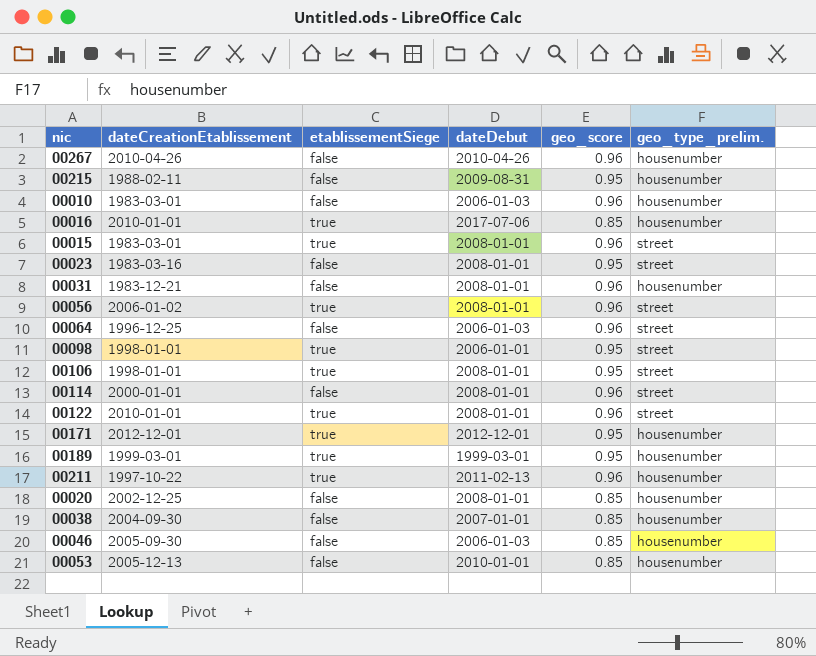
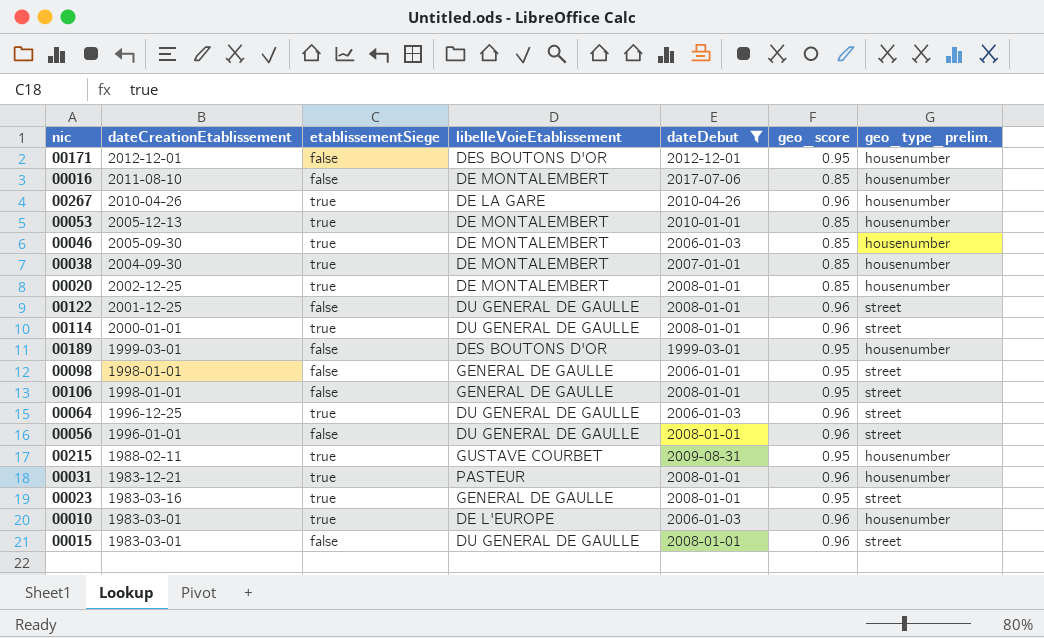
filter: none -> dateDebut != 2011-02-13
row order: none -> dateCreationEtablissement descending
column libelleVoieEtablissement | position: none -> 4
00171 | etablissementSiege: true -> false
00016 | dateCreationEtablissement: 2010-01-01 -> 2011-08-10
00016 | etablissementSiege: true -> false
00267 | etablissementSiege: false -> true
00053 | etablissementSiege: false -> true
00046 | etablissementSiege: false -> true
00038 | etablissementSiege: false -> true
00020 | etablissementSiege: false -> true
00122 | dateCreationEtablissement: 2010-01-01 -> 2001-12-25
00122 | etablissementSiege: true -> false
00114 | etablissementSiege: false -> true
00189 | etablissementSiege: true -> false
00098 | etablissementSiege: true -> false
00106 | etablissementSiege: true -> false
00064 | etablissementSiege: false -> true
00056 | dateCreationEtablissement: 2006-01-02 -> 1996-01-01
00056 | etablissementSiege: true -> false
00215 | etablissementSiege: false -> true
00031 | etablissementSiege: false -> true
00023 | etablissementSiege: false -> true
00010 | etablissementSiege: false -> true
00015 | etablissementSiege: true -> false

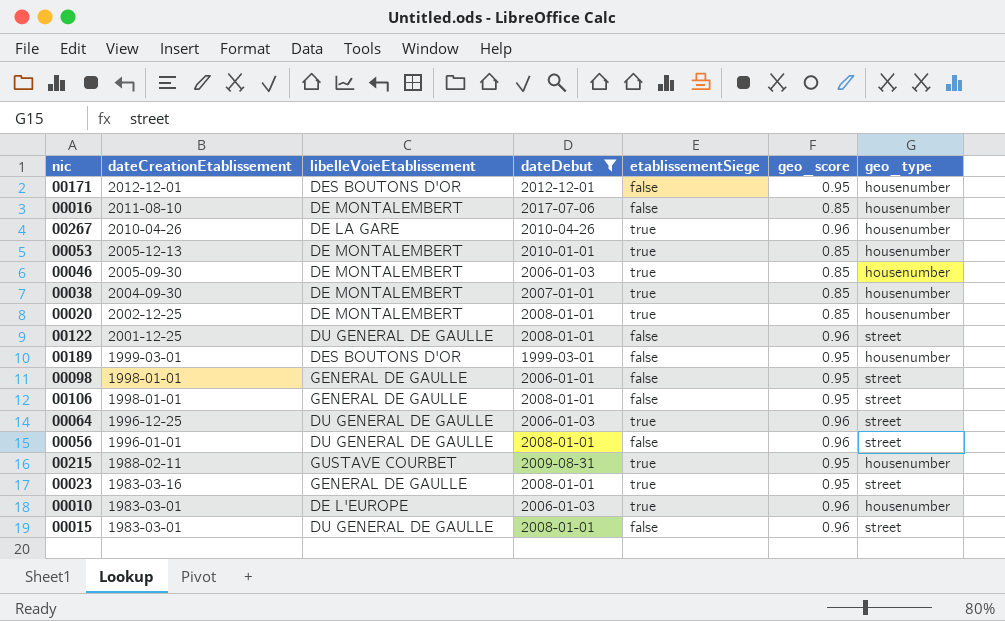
column etablissementSiege | position: 3 -> 5
column name: geo_type_prelim. -> geo_type
row 00114: 2000-01-01 | true | DU GENERAL DE GAULLE | 2008-01-01 | 0.96 | street -> none
row 00031: 1983-12-21 | true | PASTEUR | 2008-01-01 | 0.96 | housenumber -> none

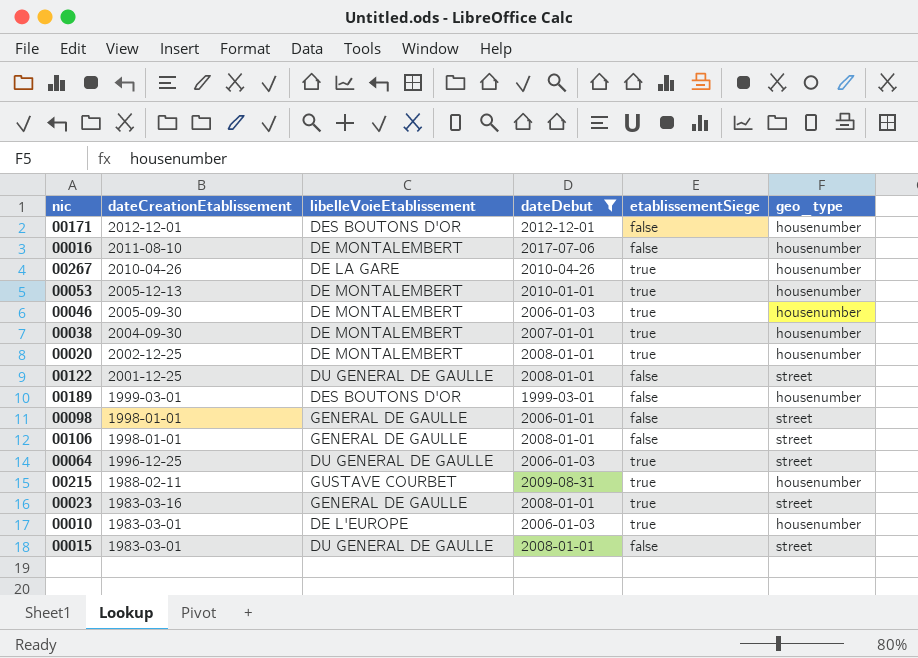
column geo_score | position: 6 -> none
row 00056: 1996-01-01 | DU GENERAL DE GAULLE | 2008-01-01 | false | 0.96 | street -> none

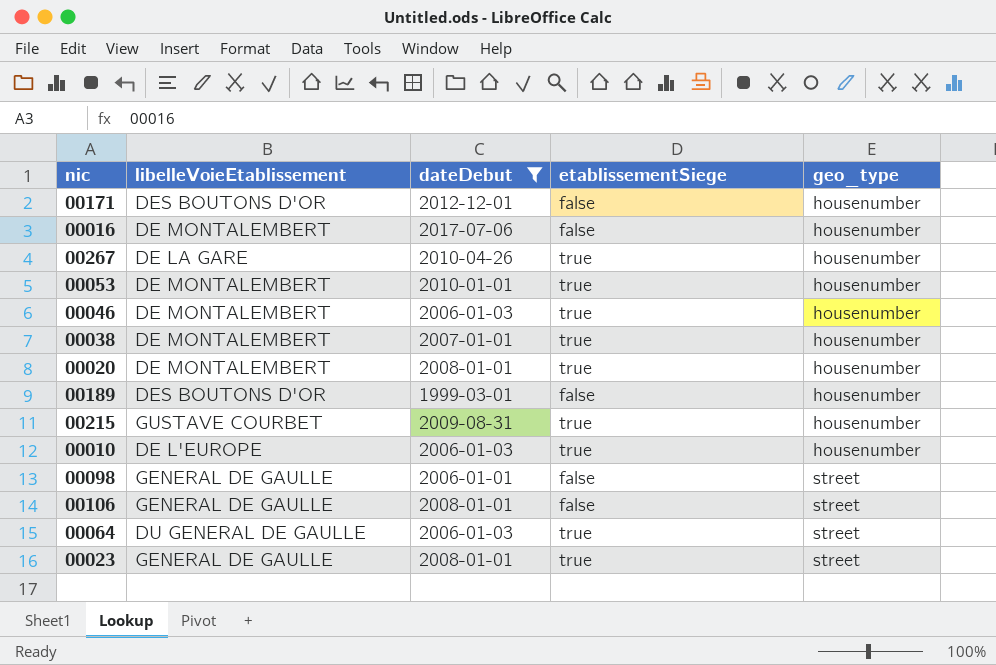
row order: dateCreationEtablissement descending -> geo_type ascending
column dateCreationEtablissement | position: 2 -> none
row 00122: 2001-12-25 | DU GENERAL DE GAULLE | 2008-01-01 | false | street -> none
row 00015: 1983-03-01 | DU GENERAL DE GAULLE | 2008-01-01 | false | street -> none

